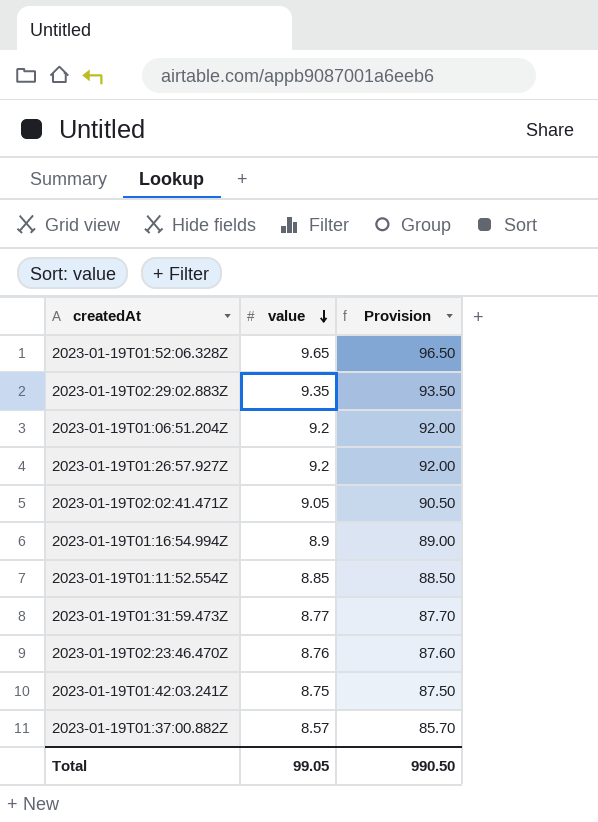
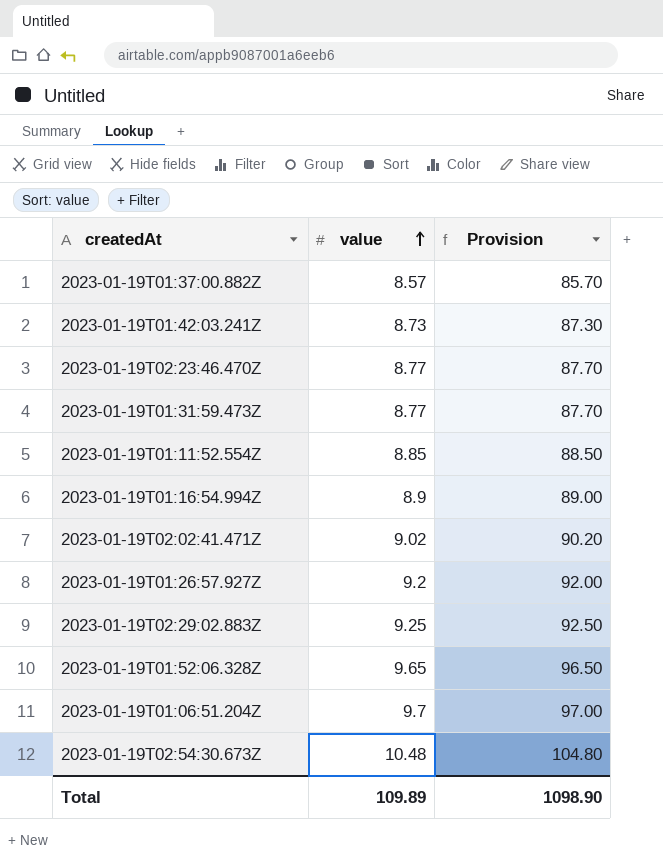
row order: value descending -> value ascending
2023-01-19T01:42:03.241Z | value: 8.75 -> 8.73
2023-01-19T01:42:03.241Z | Provision: 87.50 -> 87.30
2023-01-19T02:23:46.470Z | value: 8.76 -> 8.77
2023-01-19T02:23:46.470Z | Provision: 87.60 -> 87.70
2023-01-19T02:02:41.471Z | value: 9.05 -> 9.02
2023-01-19T02:02:41.471Z | Provision: 90.50 -> 90.20
2023-01-19T02:29:02.883Z | value: 9.35 -> 9.25
2023-01-19T02:29:02.883Z | Provision: 93.50 -> 92.50
2023-01-19T01:06:51.204Z | value: 9.2 -> 9.7
2023-01-19T01:06:51.204Z | Provision: 92.00 -> 97.00
row 2023-01-19T02:54:30.673Z: none -> 10.48 | 104.80
Total | value: 99.05 -> 109.89
Total | Provision: 990.50 -> 1098.90

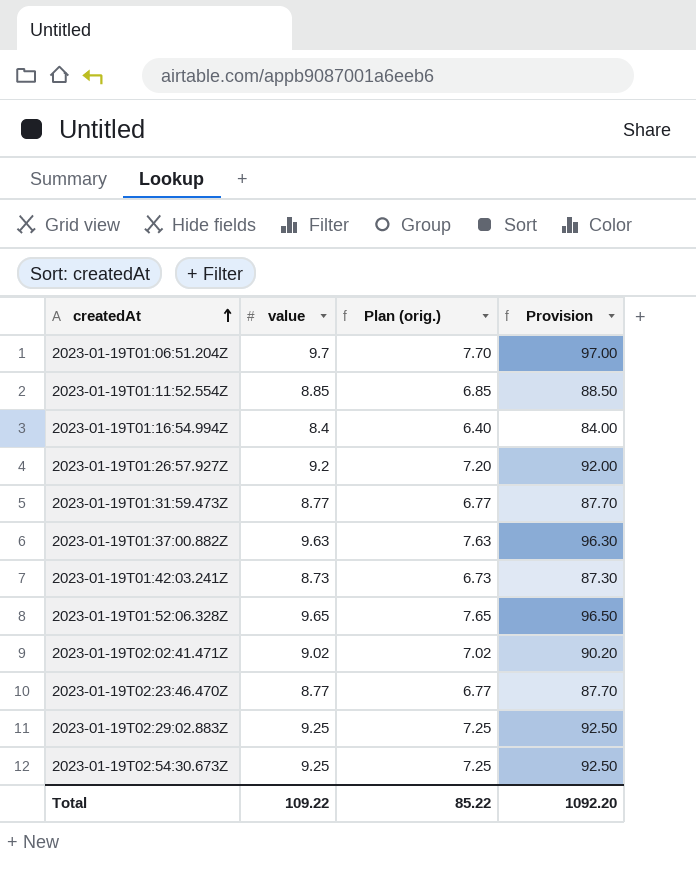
row order: value ascending -> createdAt ascending
column Plan (orig.) | formula: none -> [value] - 2
2023-01-19T01:16:54.994Z | value: 8.9 -> 8.4
2023-01-19T01:16:54.994Z | Provision: 89.00 -> 84.00
2023-01-19T01:37:00.882Z | value: 8.57 -> 9.63
2023-01-19T01:37:00.882Z | Provision: 85.70 -> 96.30
2023-01-19T02:54:30.673Z | value: 10.48 -> 9.25
2023-01-19T02:54:30.673Z | Provision: 104.80 -> 92.50
Total | value: 109.89 -> 109.22
Total | Provision: 1098.90 -> 1092.20

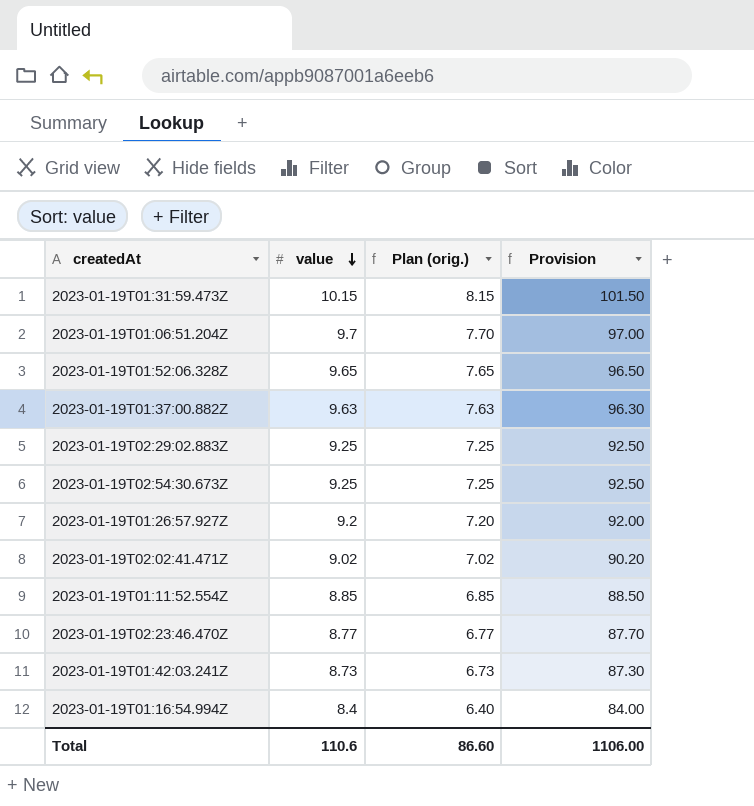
row order: createdAt ascending -> value descending
2023-01-19T01:31:59.473Z | value: 8.77 -> 10.15
2023-01-19T01:31:59.473Z | Plan (orig.): 6.77 -> 8.15
2023-01-19T01:31:59.473Z | Provision: 87.70 -> 101.50
Total | value: 109.22 -> 110.6
Total | Plan (orig.): 85.22 -> 86.60
Total | Provision: 1092.20 -> 1106.00

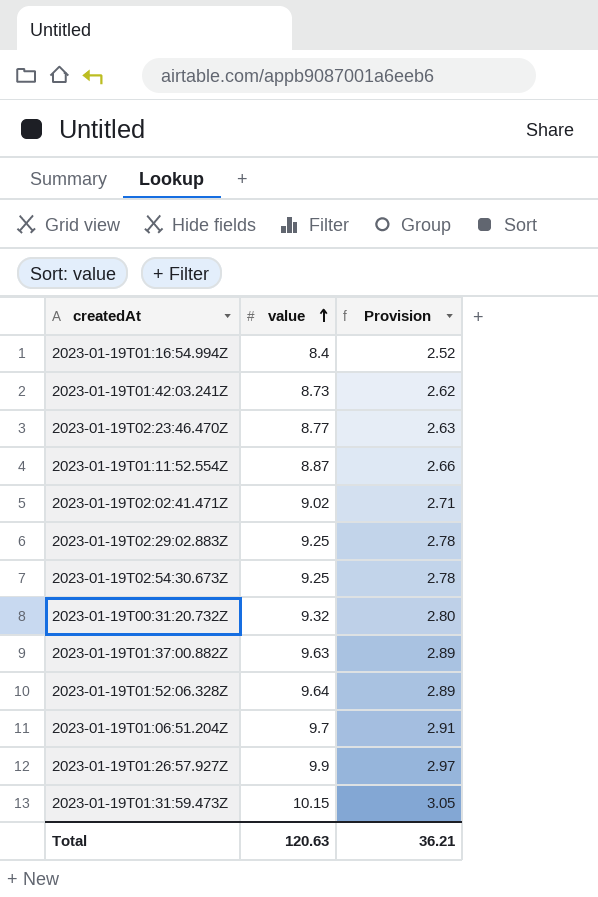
row order: value descending -> value ascending
column Plan (orig.) | formula: [value] - 2 -> none
column Provision | formula: [value] * 10 -> [value] * 0.3
2023-01-19T01:11:52.554Z | value: 8.85 -> 8.87
row 2023-01-19T00:31:20.732Z: none -> 9.32 | 2.80
2023-01-19T01:52:06.328Z | value: 9.65 -> 9.64
2023-01-19T01:26:57.927Z | value: 9.2 -> 9.9
Total | value: 110.6 -> 120.63
Total | Provision: 1106.00 -> 36.21

